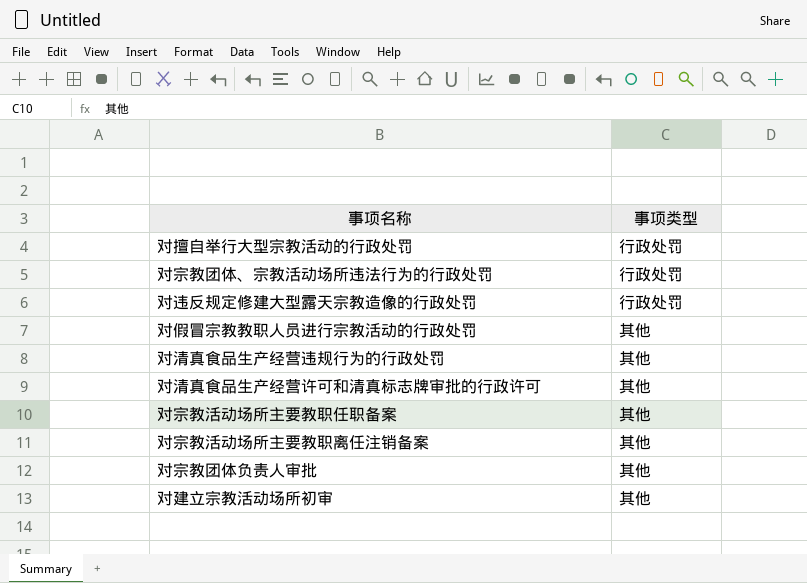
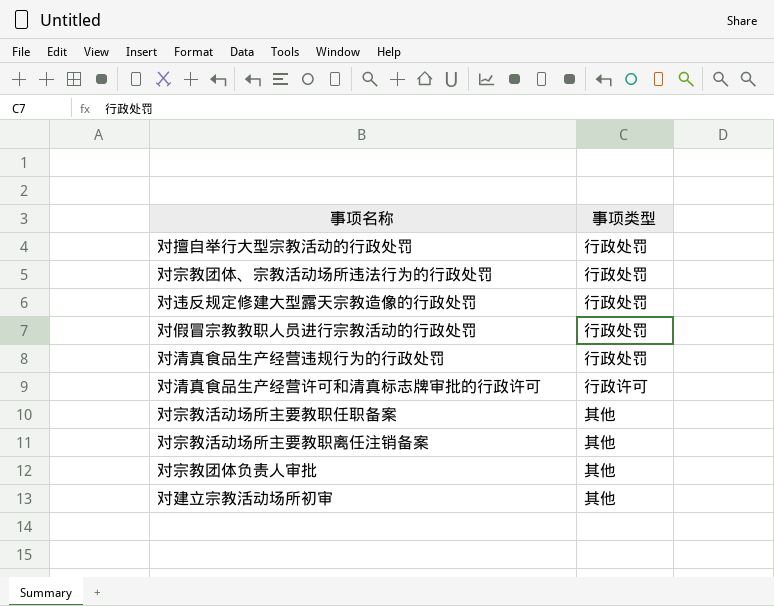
对假冒宗教教职人员进行宗教活动的行政处罚 | 事项类型: 其他 -> 行政处罚
对清真食品生产经营违规行为的行政处罚 | 事项类型: 其他 -> 行政处罚
对清真食品生产经营许可和清真标志牌审批的行政许可 | 事项类型: 其他 -> 行政许可

